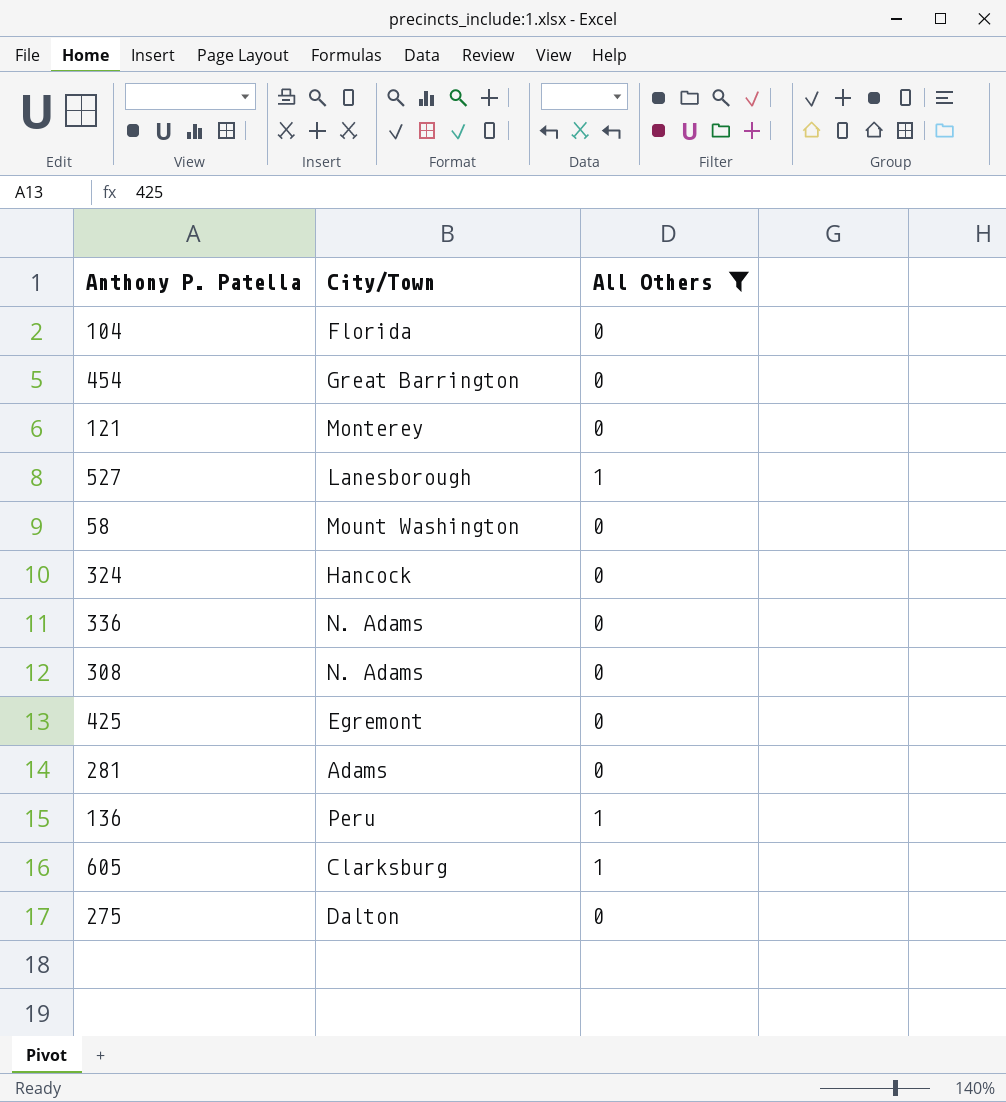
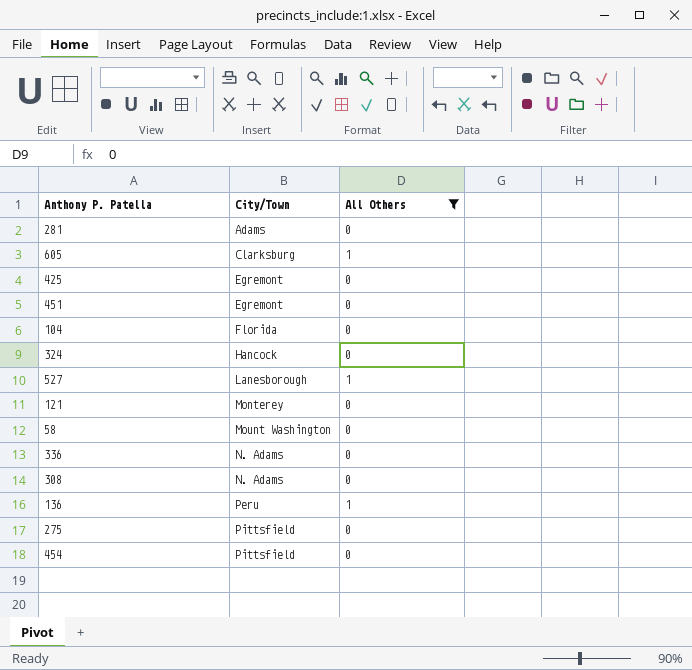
row order: none -> City/Town ascending
row 451: none -> Egremont | 0
275 | City/Town: Dalton -> Pittsfield
454 | City/Town: Great Barrington -> Pittsfield

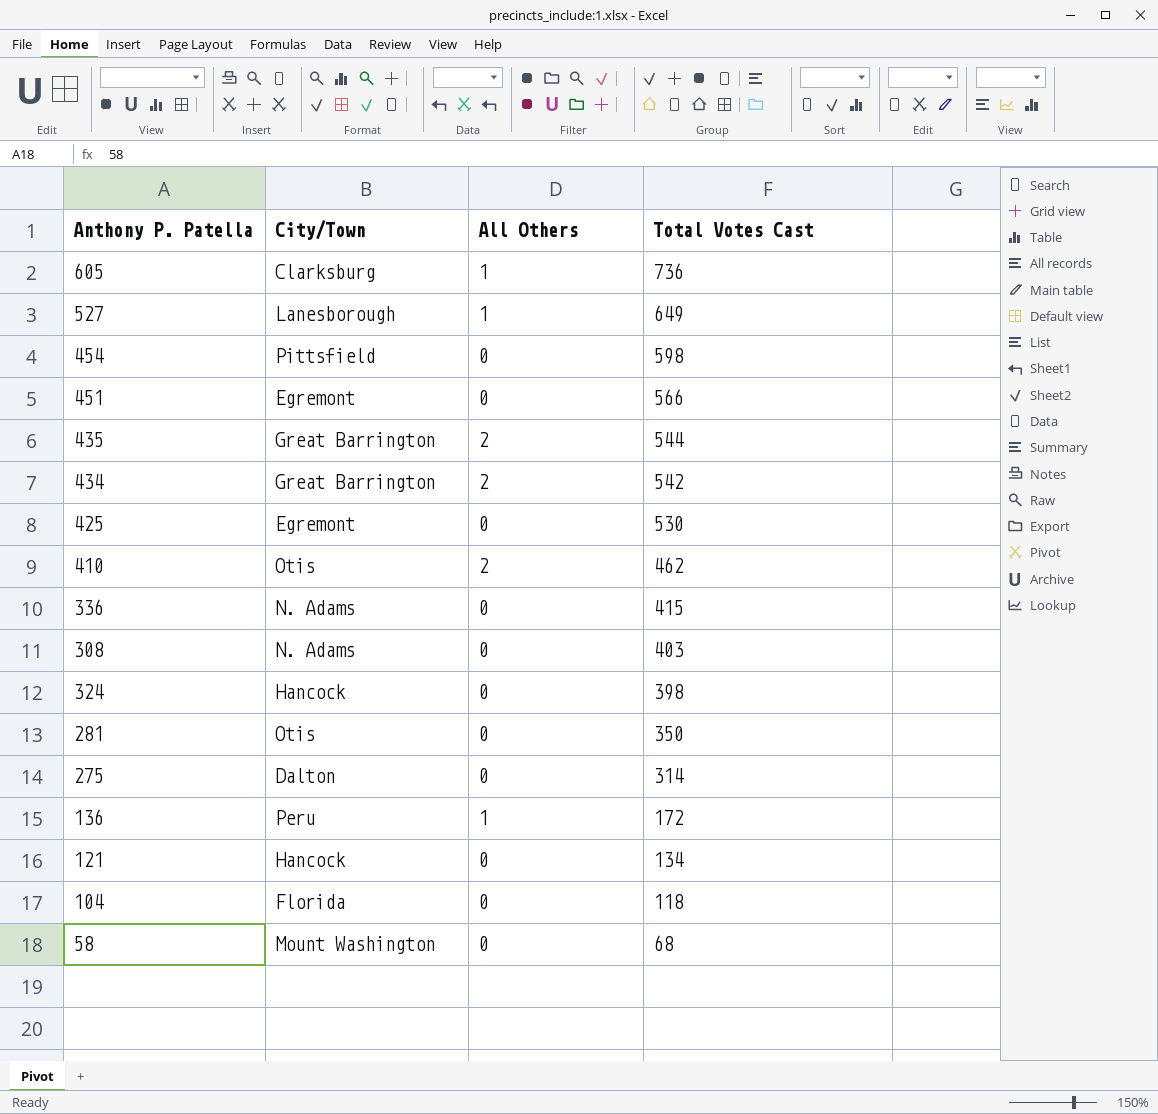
filter: All Others != 2 -> none
row order: City/Town ascending -> Total Votes Cast descending
column Total Votes Cast | position: none -> 4
281 | City/Town: Adams -> Otis
275 | City/Town: Pittsfield -> Dalton
121 | City/Town: Monterey -> Hancock

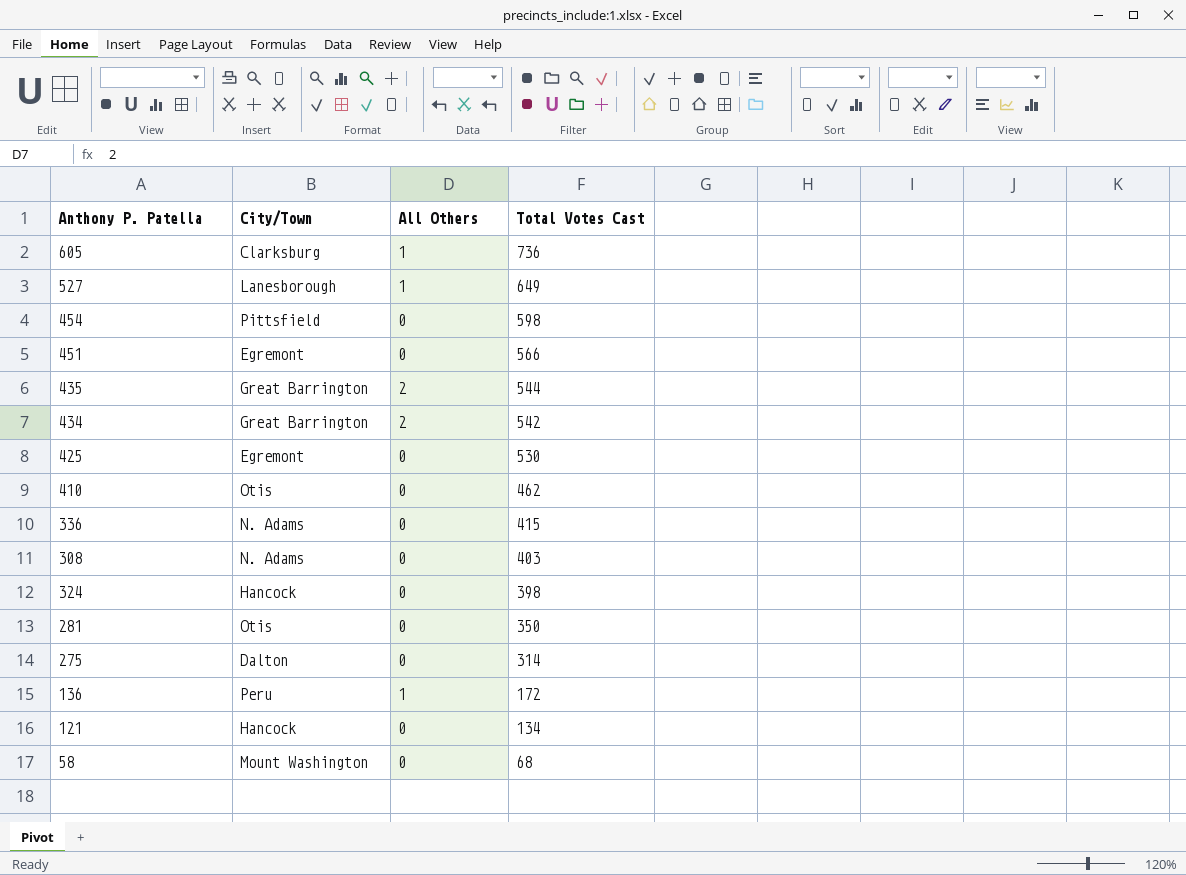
row 104: Florida | 0 | 118 -> none
410 | All Others: 2 -> 0

